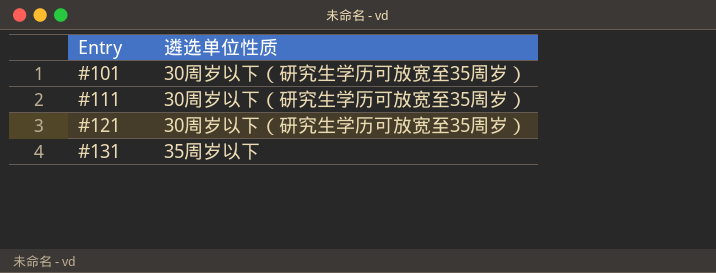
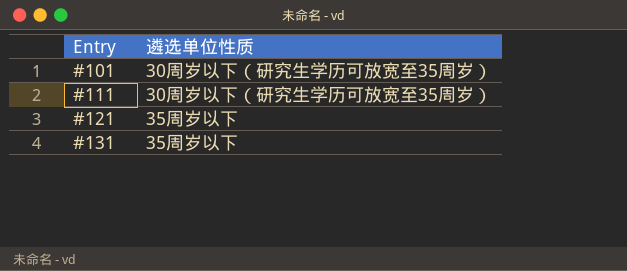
#121 | 遴选单位性质: 30周岁以下（研究生学历可放宽至35周岁） -> 35周岁以下

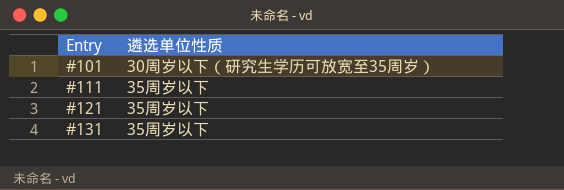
#111 | 遴选单位性质: 30周岁以下（研究生学历可放宽至35周岁） -> 35周岁以下

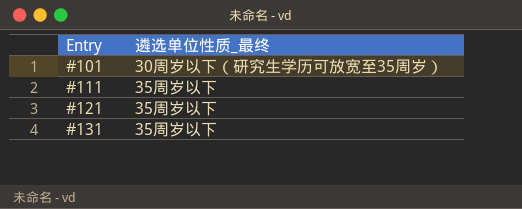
column name: 遴选单位性质 -> 遴选单位性质_最终

